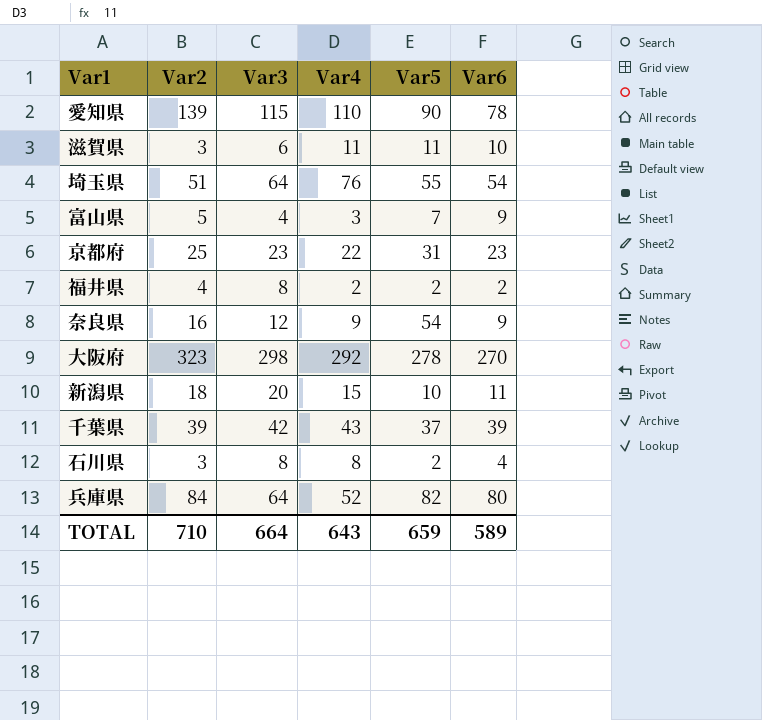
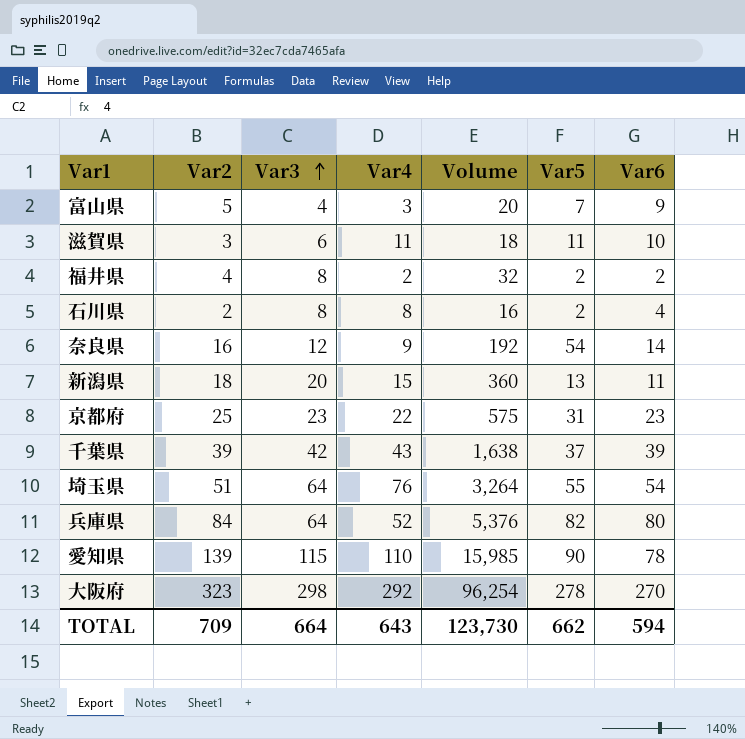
row order: none -> Var3 ascending
column Volume | formula: none -> [Var2] * [Var3]
石川県 | Var2: 3 -> 2
奈良県 | Var6: 9 -> 14
新潟県 | Var5: 10 -> 13
TOTAL | Var2: 710 -> 709
TOTAL | Var5: 659 -> 662
TOTAL | Var6: 589 -> 594

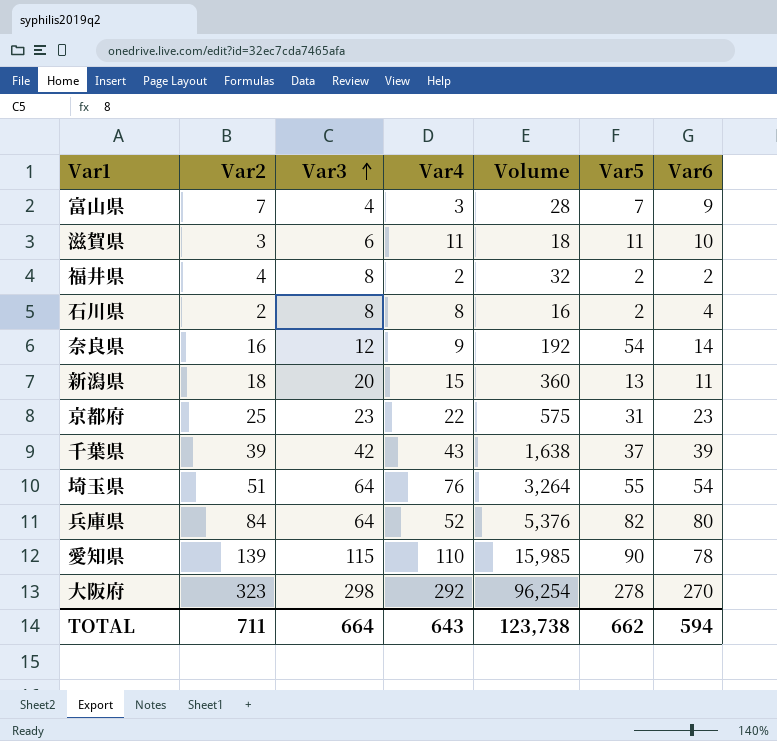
富山県 | Var2: 5 -> 7
富山県 | Volume: 20 -> 28
TOTAL | Var2: 709 -> 711
TOTAL | Volume: 123,730 -> 123,738

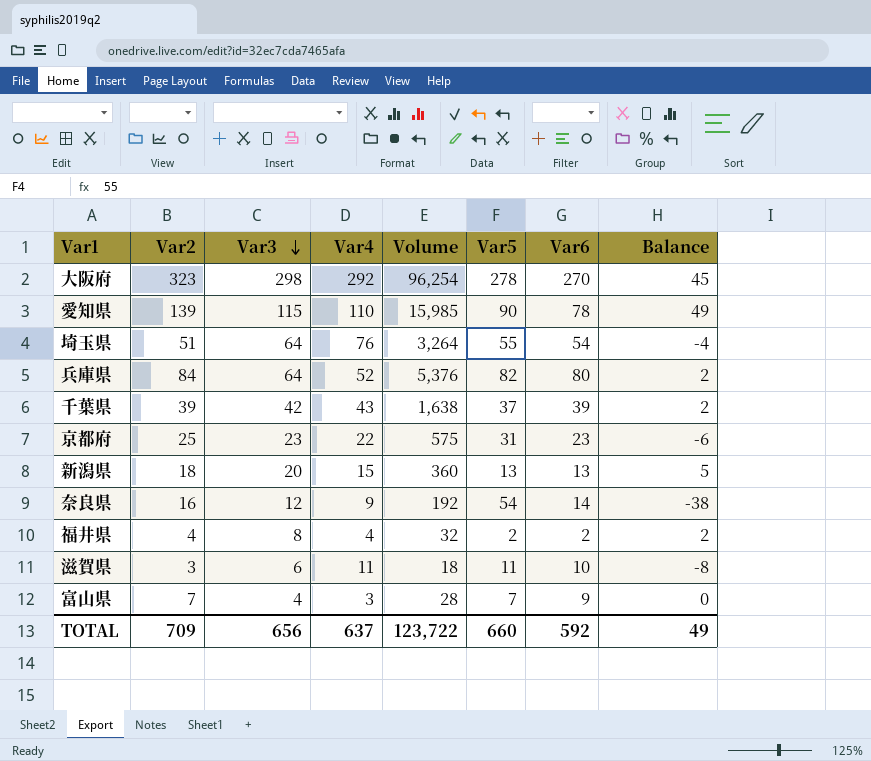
row order: Var3 ascending -> Var3 descending
column Balance | formula: none -> [Var2] - [Var5]
row 石川県: 2 | 8 | 8 | 16 | 2 | 4 -> none
新潟県 | Var6: 11 -> 13
福井県 | Var4: 2 -> 4
TOTAL | Var2: 711 -> 709
TOTAL | Var3: 664 -> 656
TOTAL | Var4: 643 -> 637
TOTAL | Volume: 123,738 -> 123,722
TOTAL | Var5: 662 -> 660
TOTAL | Var6: 594 -> 592

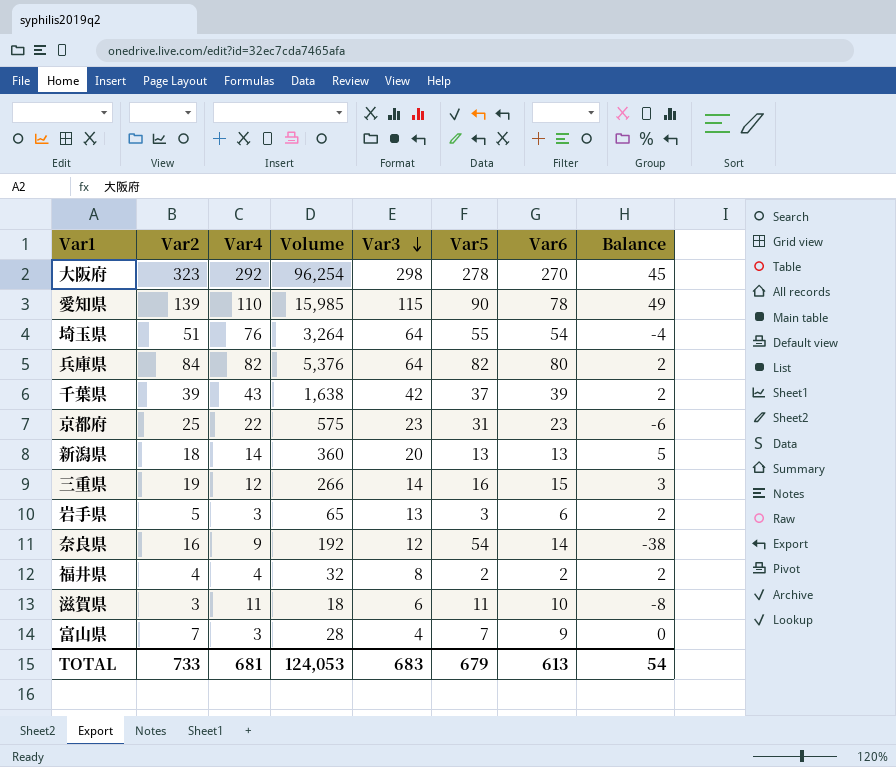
column Var3 | position: 3 -> 5
兵庫県 | Var4: 52 -> 82
新潟県 | Var4: 15 -> 14
row 三重県: none -> 19 | 12 | 266 | 14 | 16 | 15 | 3
row 岩手県: none -> 5 | 3 | 65 | 13 | 3 | 6 | 2
TOTAL | Var2: 709 -> 733
TOTAL | Var4: 637 -> 681
TOTAL | Volume: 123,722 -> 124,053
TOTAL | Var3: 656 -> 683
TOTAL | Var5: 660 -> 679
TOTAL | Var6: 592 -> 613
TOTAL | Balance: 49 -> 54

